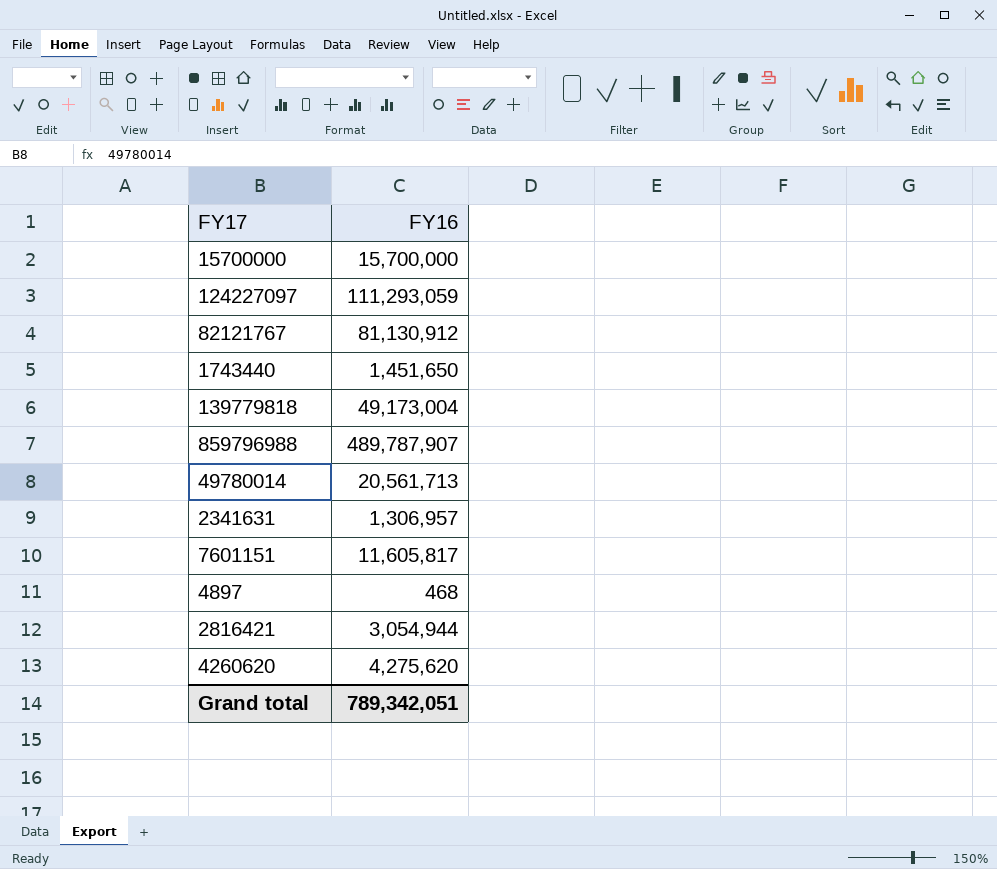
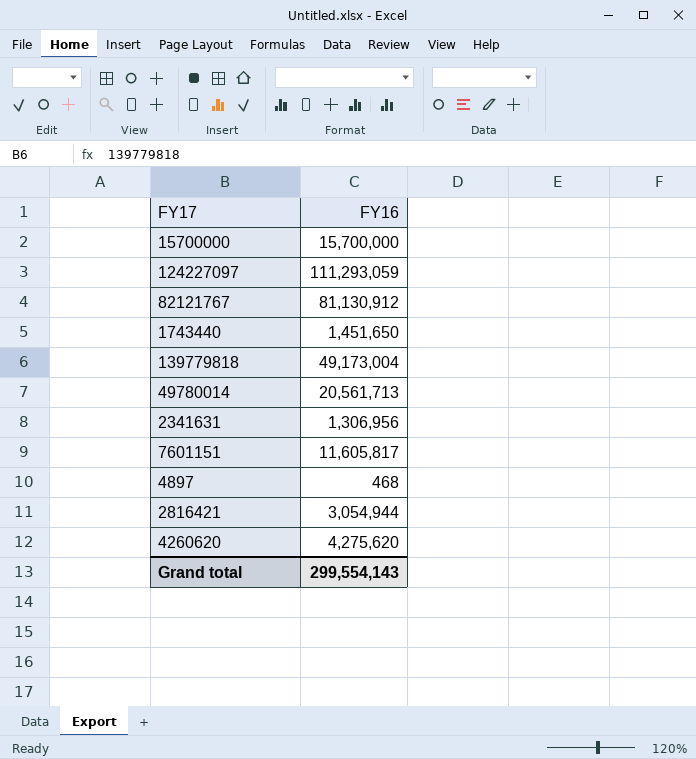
row 859796988: 489,787,907 -> none
2341631 | FY16: 1,306,957 -> 1,306,956
Grand total | FY16: 789,342,051 -> 299,554,143

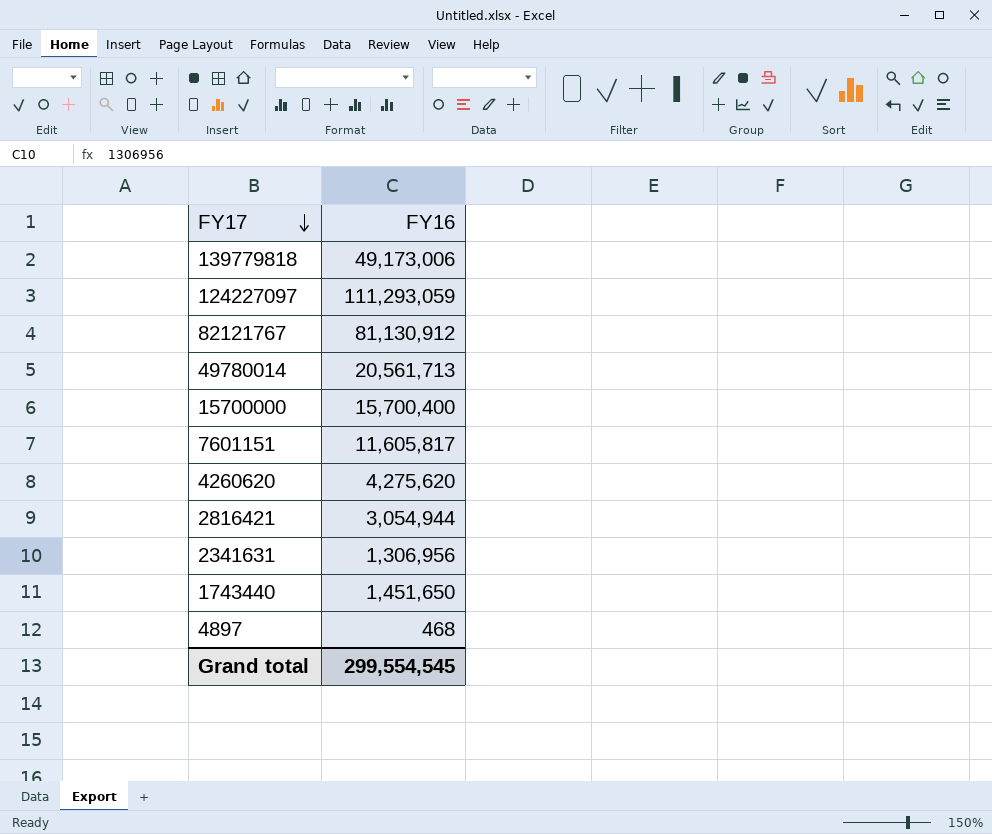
row order: none -> FY17 descending
139779818 | FY16: 49,173,004 -> 49,173,006
15700000 | FY16: 15,700,000 -> 15,700,400
Grand total | FY16: 299,554,143 -> 299,554,545

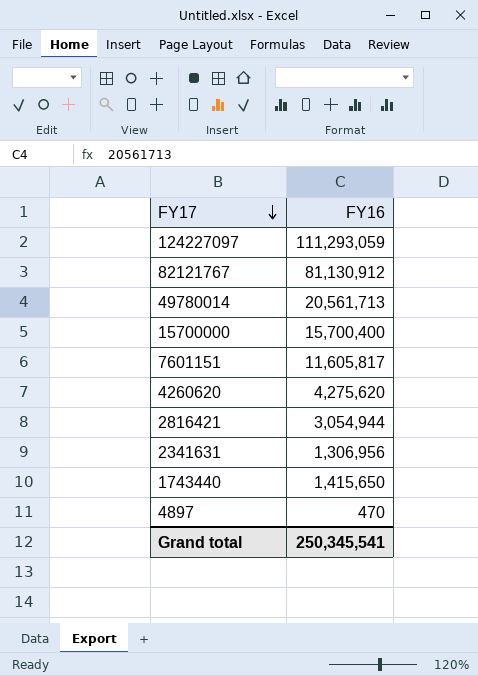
row 139779818: 49,173,006 -> none
1743440 | FY16: 1,451,650 -> 1,415,650
4897 | FY16: 468 -> 470
Grand total | FY16: 299,554,545 -> 250,345,541

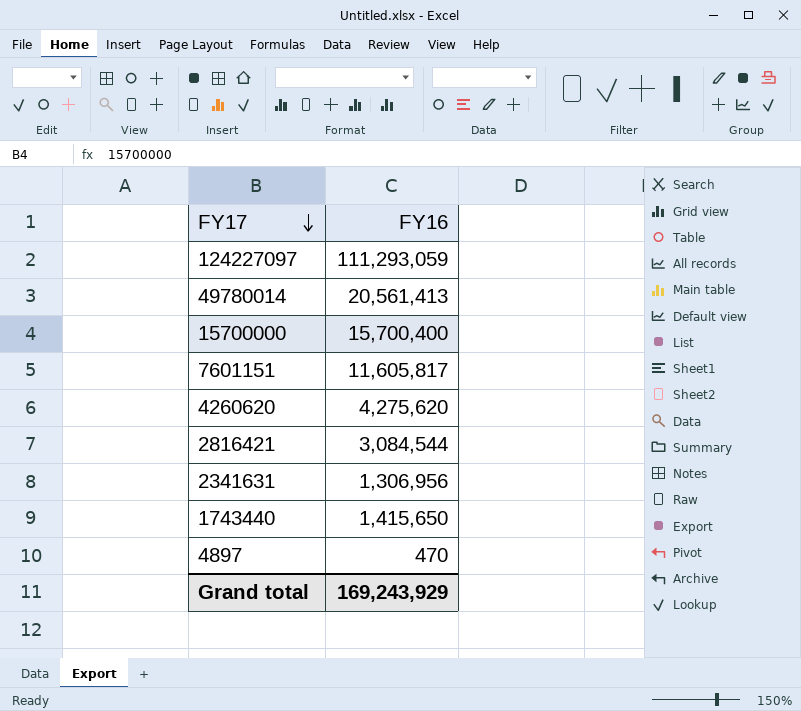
row 82121767: 81,130,912 -> none
49780014 | FY16: 20,561,713 -> 20,561,413
2816421 | FY16: 3,054,944 -> 3,084,544
Grand total | FY16: 250,345,541 -> 169,243,929

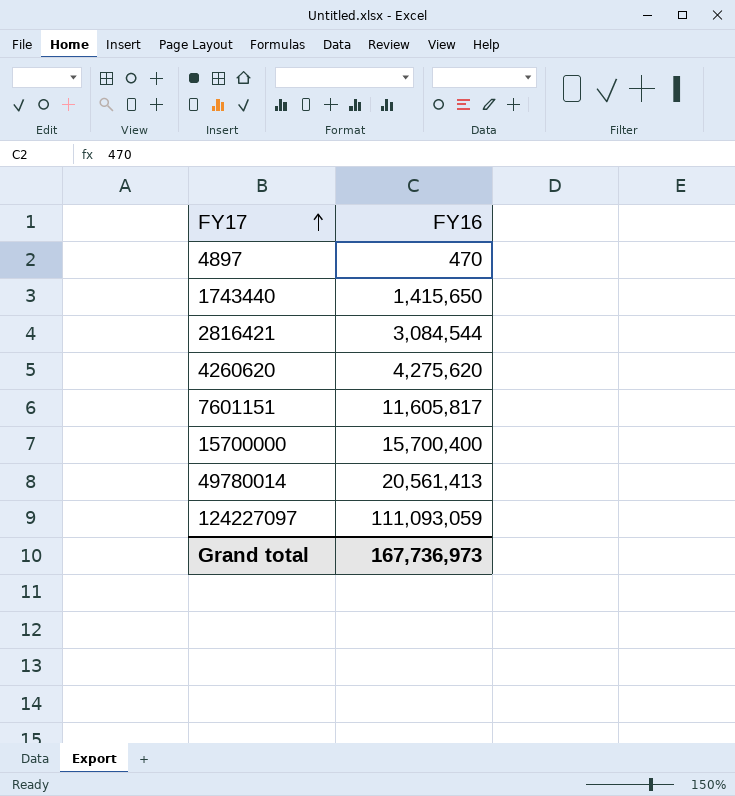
row order: FY17 descending -> FY17 ascending
row 2341631: 1,306,956 -> none
124227097 | FY16: 111,293,059 -> 111,093,059
Grand total | FY16: 169,243,929 -> 167,736,973

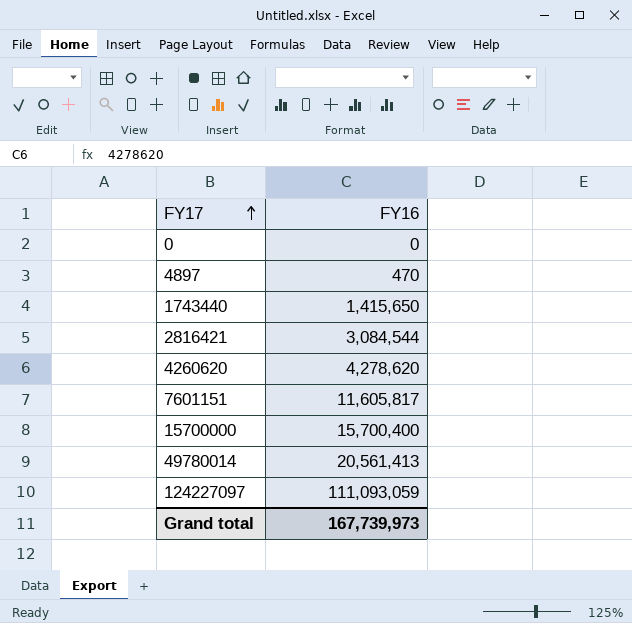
row 0: none -> 0
4260620 | FY16: 4,275,620 -> 4,278,620
Grand total | FY16: 167,736,973 -> 167,739,973

